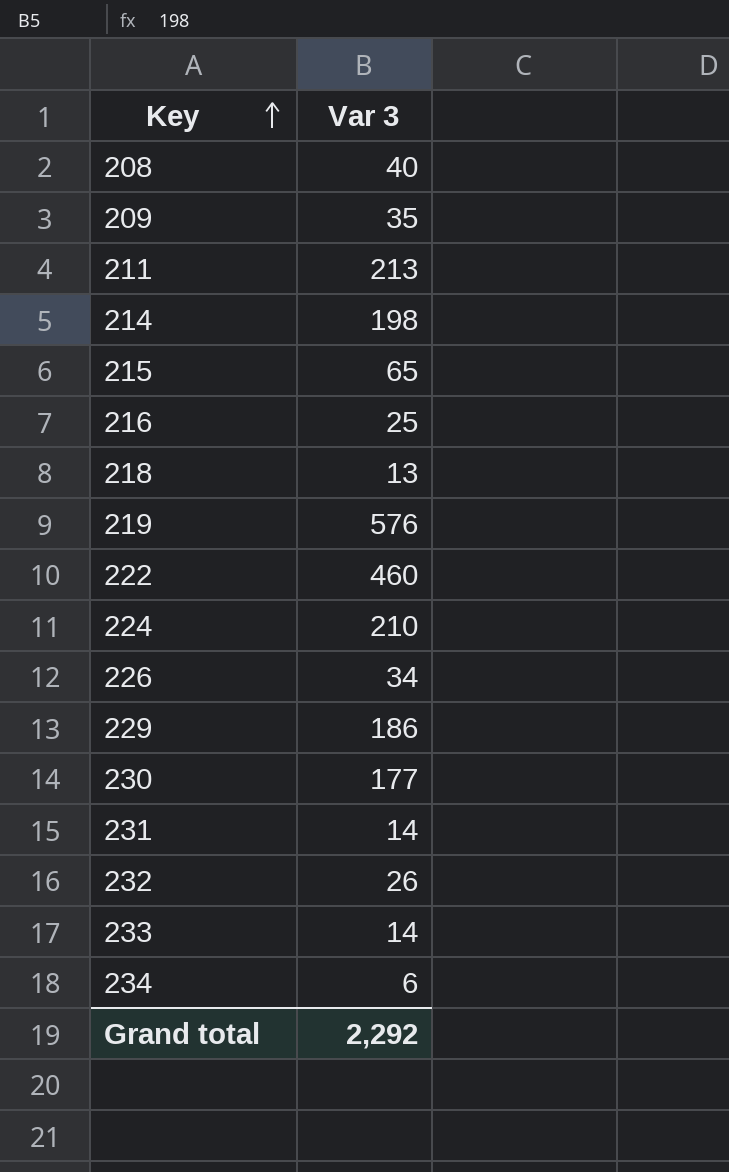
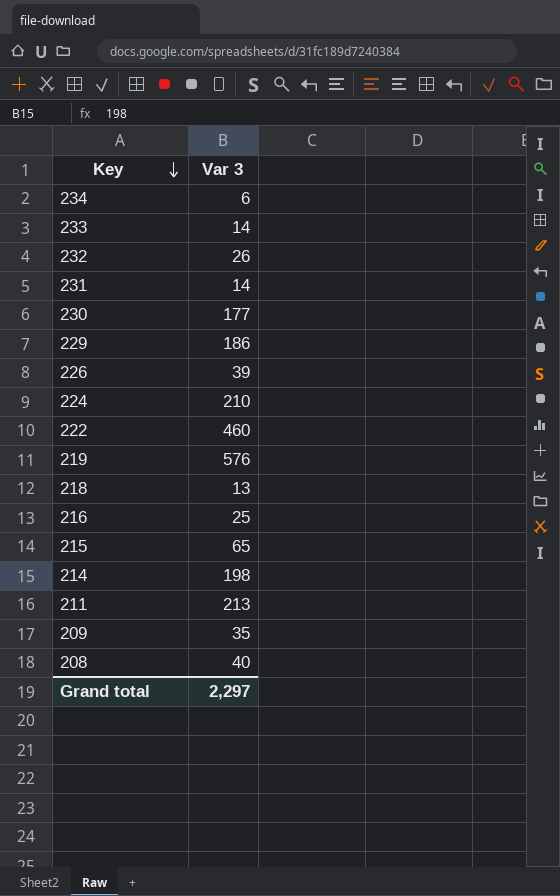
row order: Key ascending -> Key descending
226 | Var 3: 34 -> 39
Grand total | Var 3: 2,292 -> 2,297

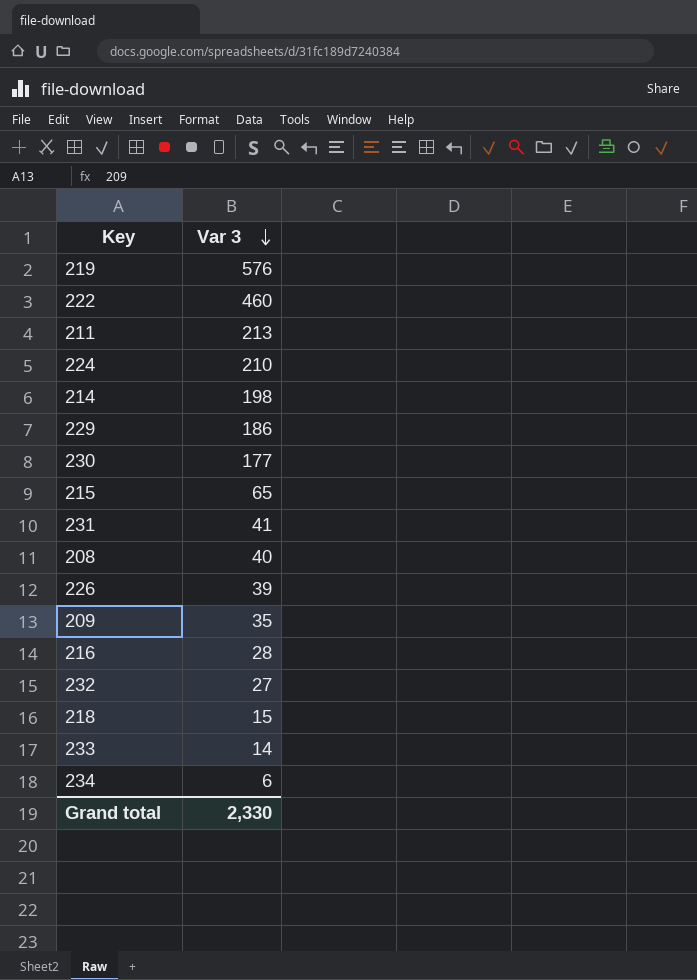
row order: Key descending -> Var 3 descending
231 | Var 3: 14 -> 41
216 | Var 3: 25 -> 28
232 | Var 3: 26 -> 27
218 | Var 3: 13 -> 15
Grand total | Var 3: 2,297 -> 2,330

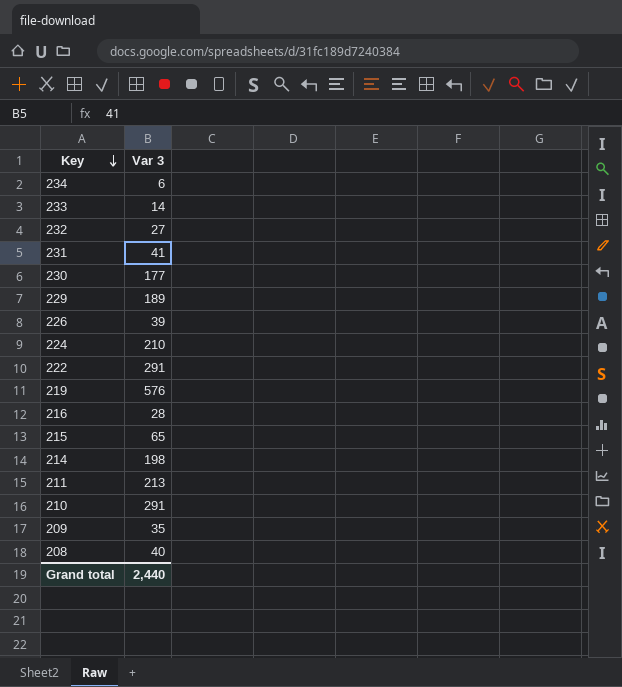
row order: Var 3 descending -> Key descending
row 218: 15 -> none
229 | Var 3: 186 -> 189
222 | Var 3: 460 -> 291
row 210: none -> 291
Grand total | Var 3: 2,330 -> 2,440

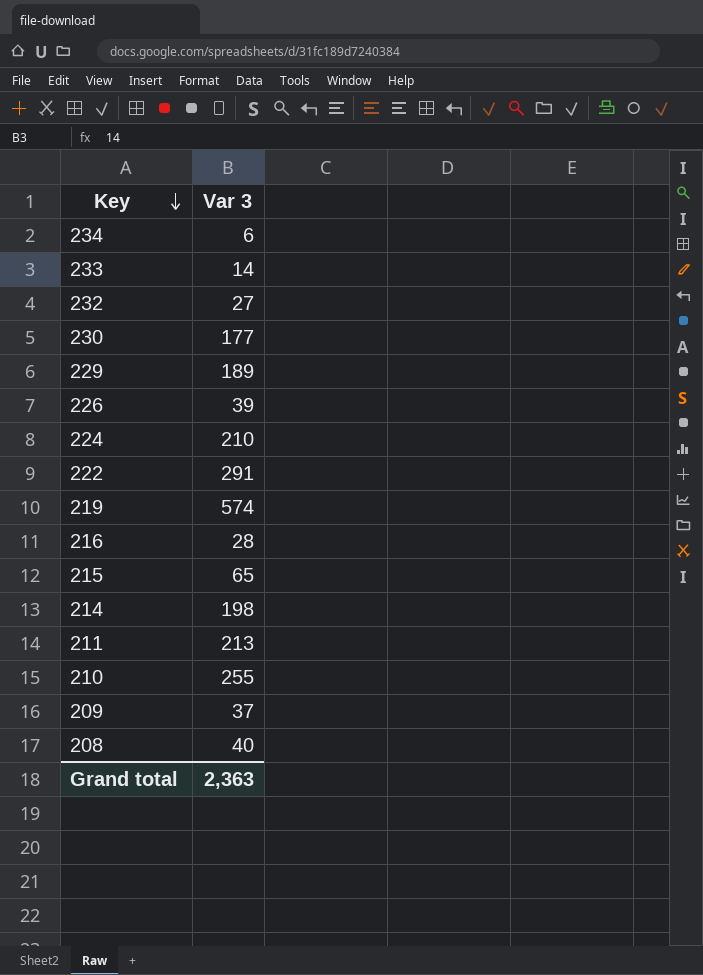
row 231: 41 -> none
219 | Var 3: 576 -> 574
210 | Var 3: 291 -> 255
209 | Var 3: 35 -> 37
Grand total | Var 3: 2,440 -> 2,363

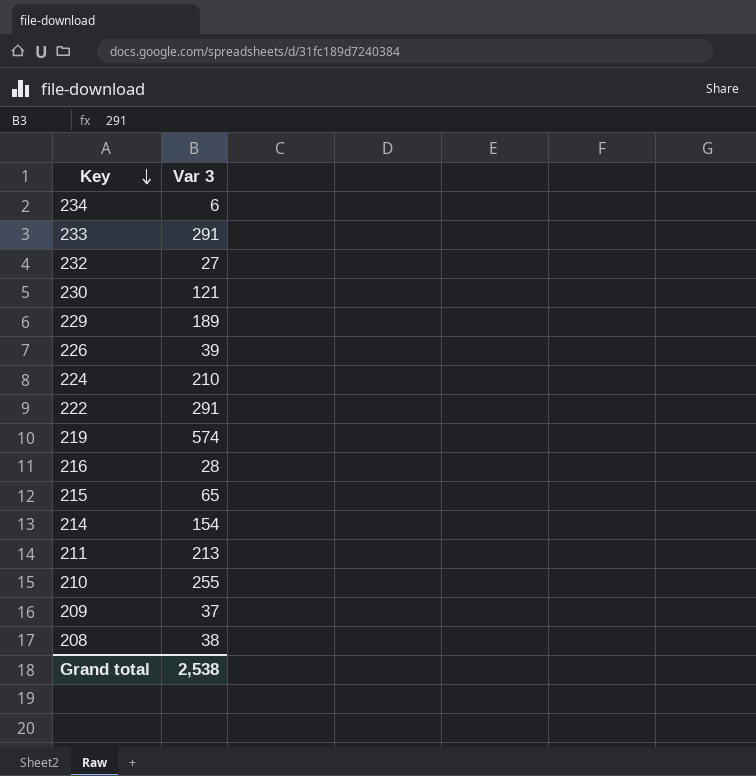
233 | Var 3: 14 -> 291
230 | Var 3: 177 -> 121
214 | Var 3: 198 -> 154
208 | Var 3: 40 -> 38
Grand total | Var 3: 2,363 -> 2,538

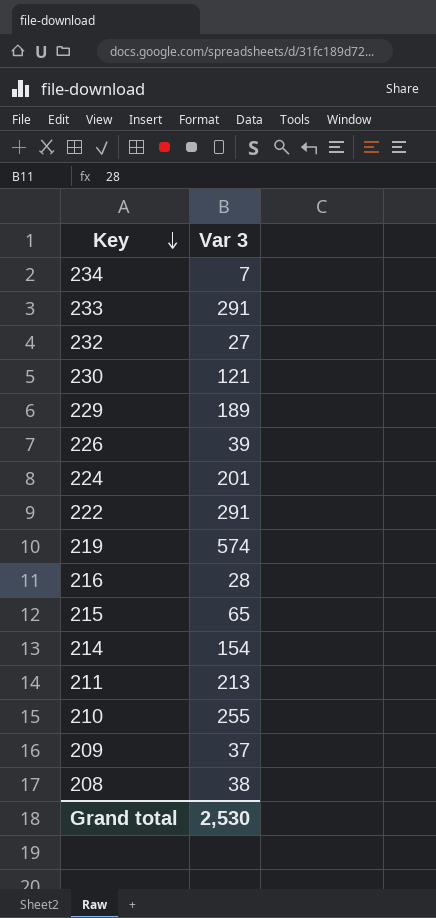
234 | Var 3: 6 -> 7
224 | Var 3: 210 -> 201
Grand total | Var 3: 2,538 -> 2,530

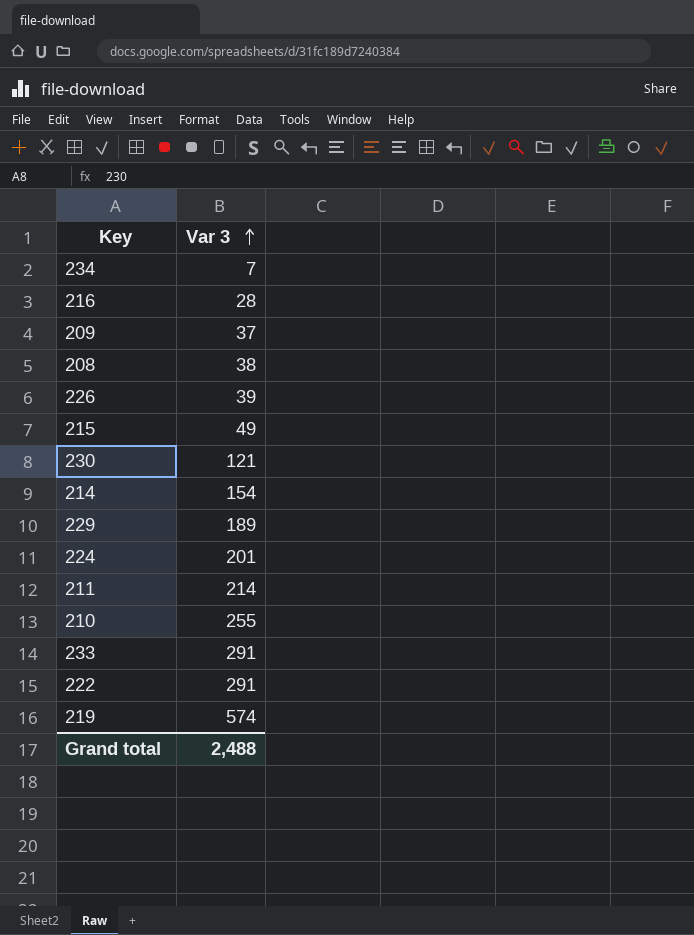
row order: Key descending -> Var 3 ascending
row 232: 27 -> none
215 | Var 3: 65 -> 49
211 | Var 3: 213 -> 214
Grand total | Var 3: 2,530 -> 2,488

